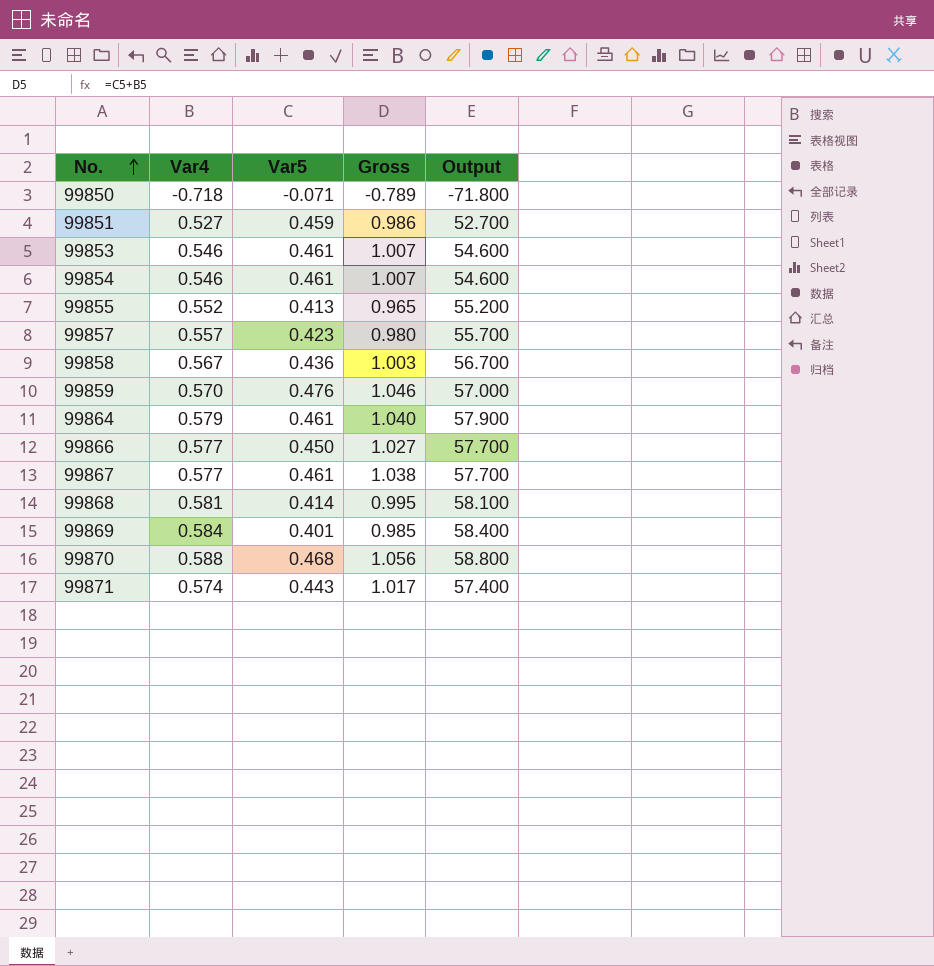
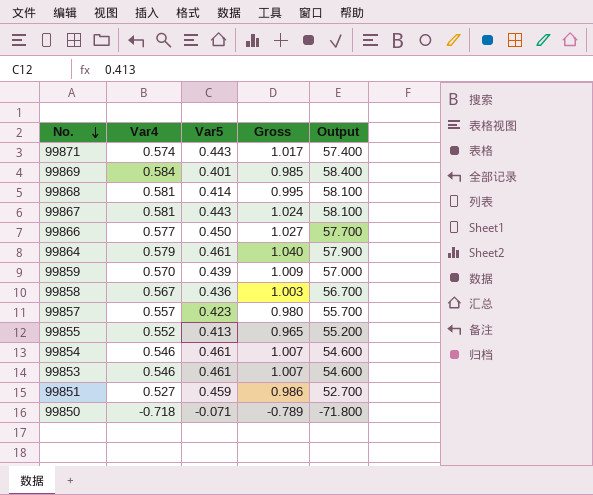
row order: No. ascending -> No. descending
row 99870: 0.588 | 0.468 | 1.056 | 58.800 -> none
99867 | Var4: 0.577 -> 0.581
99867 | Var5: 0.461 -> 0.443
99867 | Gross: 1.038 -> 1.024
99867 | Output: 57.700 -> 58.100
99859 | Var5: 0.476 -> 0.439
99859 | Gross: 1.046 -> 1.009

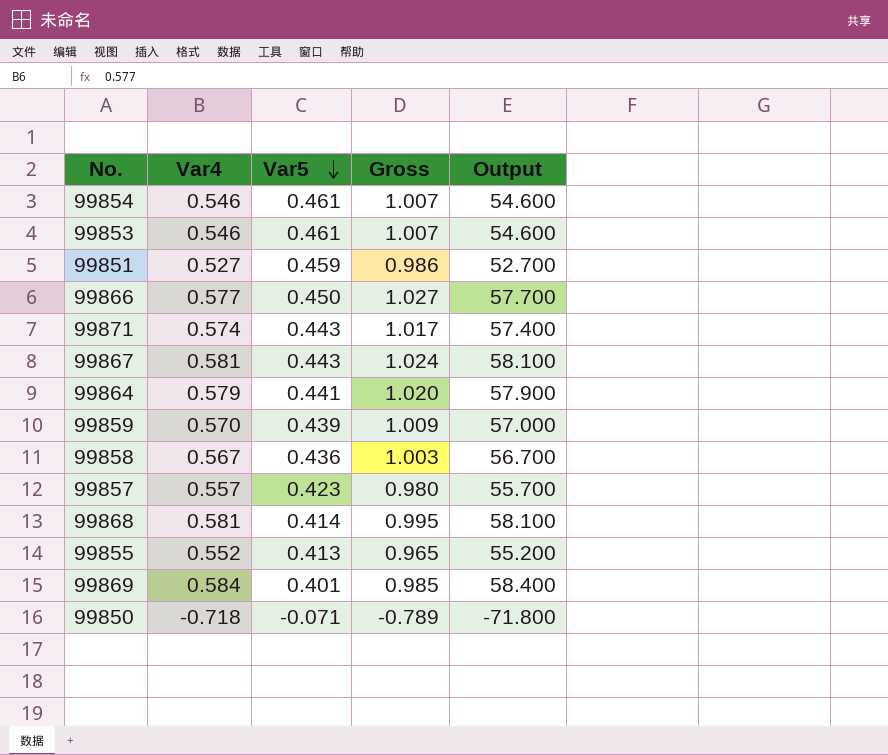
row order: No. descending -> Var5 descending
99864 | Var5: 0.461 -> 0.441
99864 | Gross: 1.040 -> 1.020

